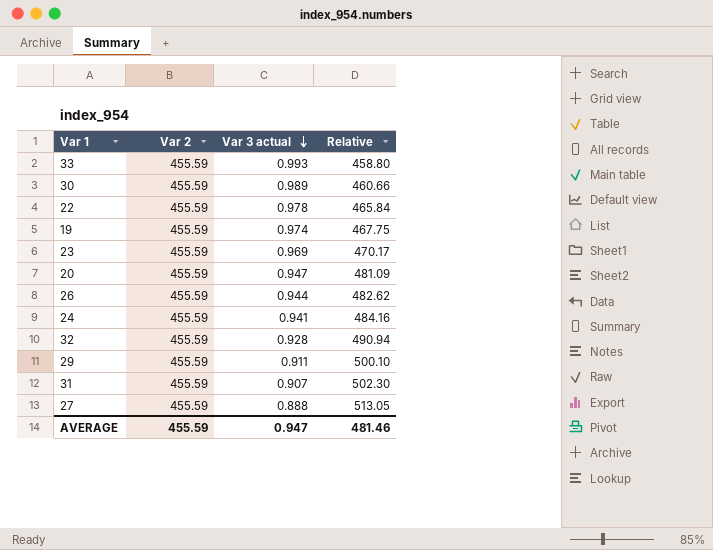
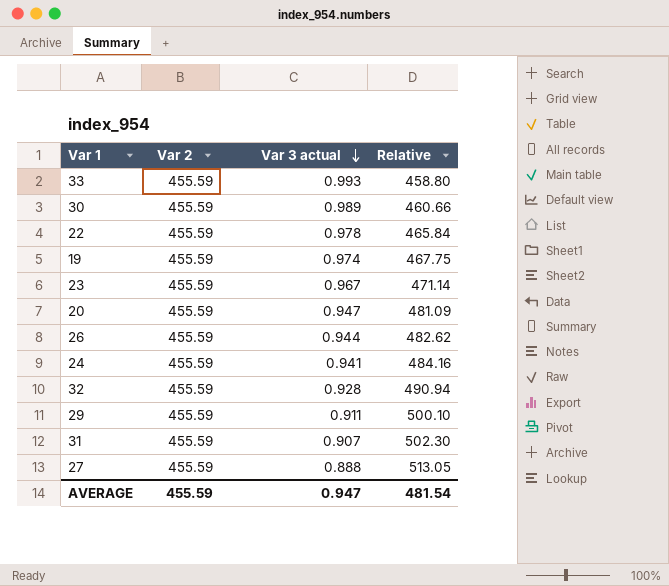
23 | Var 3 actual: 0.969 -> 0.967
23 | Relative: 470.17 -> 471.14
AVERAGE | Relative: 481.46 -> 481.54

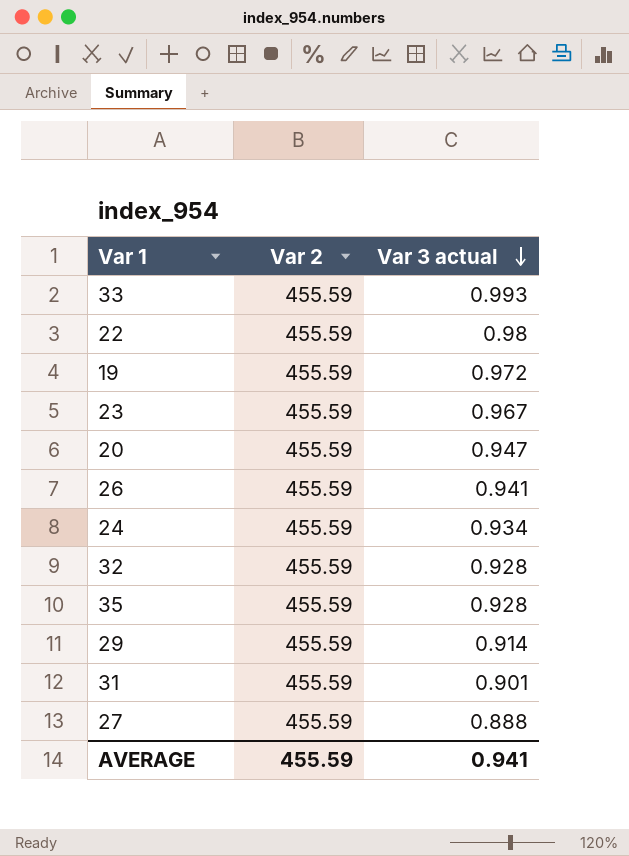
column Relative | formula: [Var 2] / [Var 3 actual] -> none
row 30: 455.59 | 0.989 | 460.66 -> none
22 | Var 3 actual: 0.978 -> 0.98
19 | Var 3 actual: 0.974 -> 0.972
26 | Var 3 actual: 0.944 -> 0.941
24 | Var 3 actual: 0.941 -> 0.934
row 35: none -> 455.59 | 0.928
29 | Var 3 actual: 0.911 -> 0.914
31 | Var 3 actual: 0.907 -> 0.901
AVERAGE | Var 3 actual: 0.947 -> 0.941

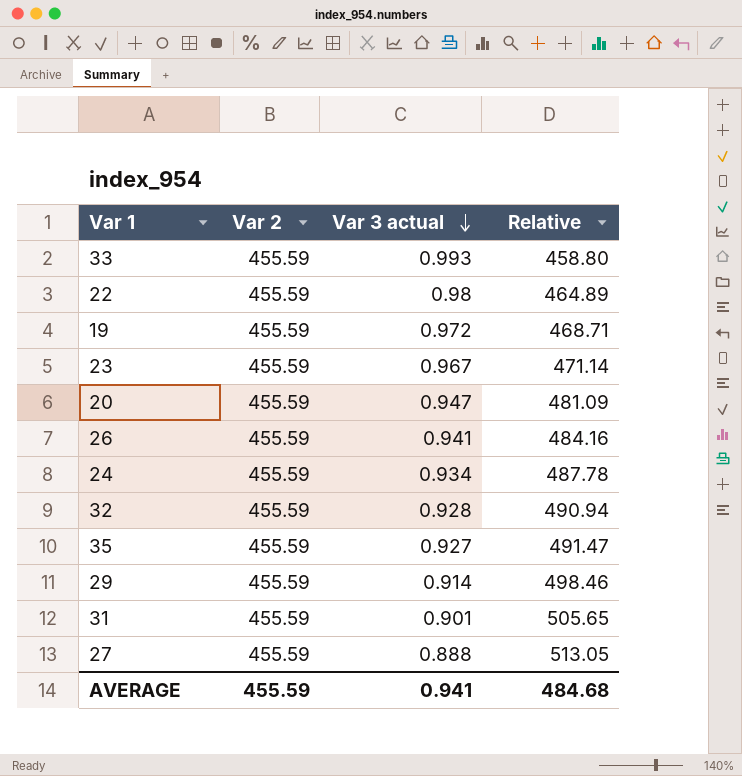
column Relative | formula: none -> [Var 2] / [Var 3 actual]
35 | Var 3 actual: 0.928 -> 0.927

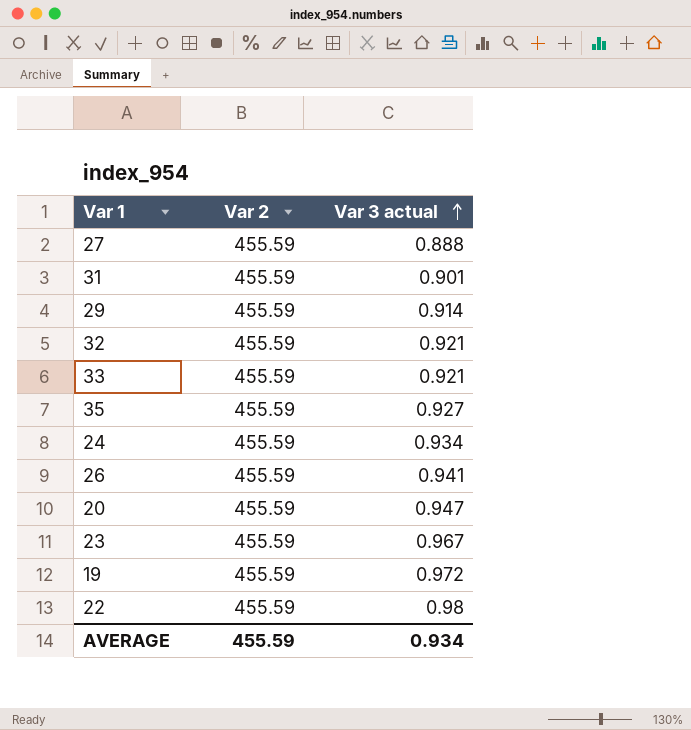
row order: Var 3 actual descending -> Var 3 actual ascending
column Relative | formula: [Var 2] / [Var 3 actual] -> none
32 | Var 3 actual: 0.928 -> 0.921
33 | Var 3 actual: 0.993 -> 0.921
AVERAGE | Var 3 actual: 0.941 -> 0.934

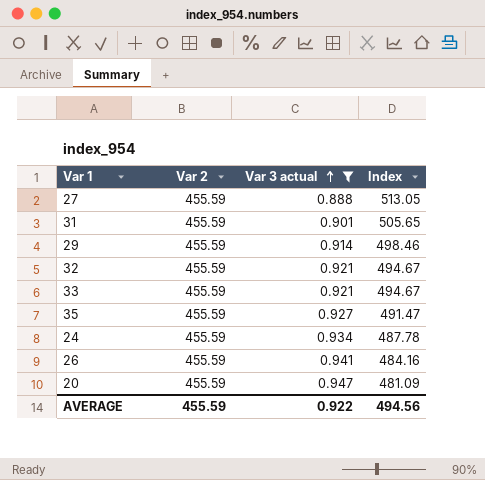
filter: none -> Var 3 actual <= 0.947
column Index | formula: none -> [Var 2] / [Var 3 actual]
AVERAGE | Var 3 actual: 0.934 -> 0.922

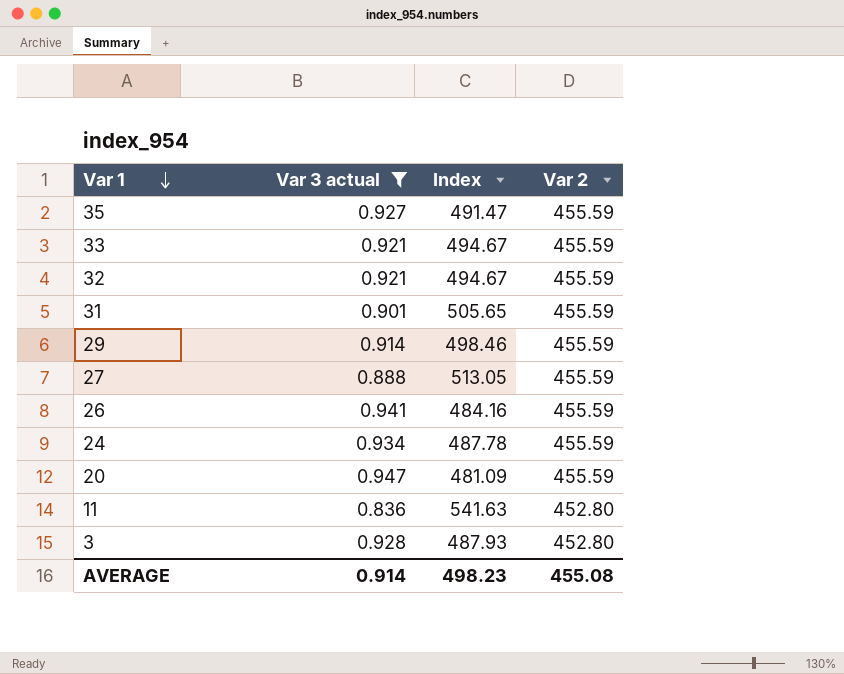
row order: Var 3 actual ascending -> Var 1 descending
column Var 2 | position: 2 -> 4
row 11: none -> 0.836 | 541.63 | 452.80
row 3: none -> 0.928 | 487.93 | 452.80
AVERAGE | Var 3 actual: 0.922 -> 0.914
AVERAGE | Index: 494.56 -> 498.23
AVERAGE | Var 2: 455.59 -> 455.08

